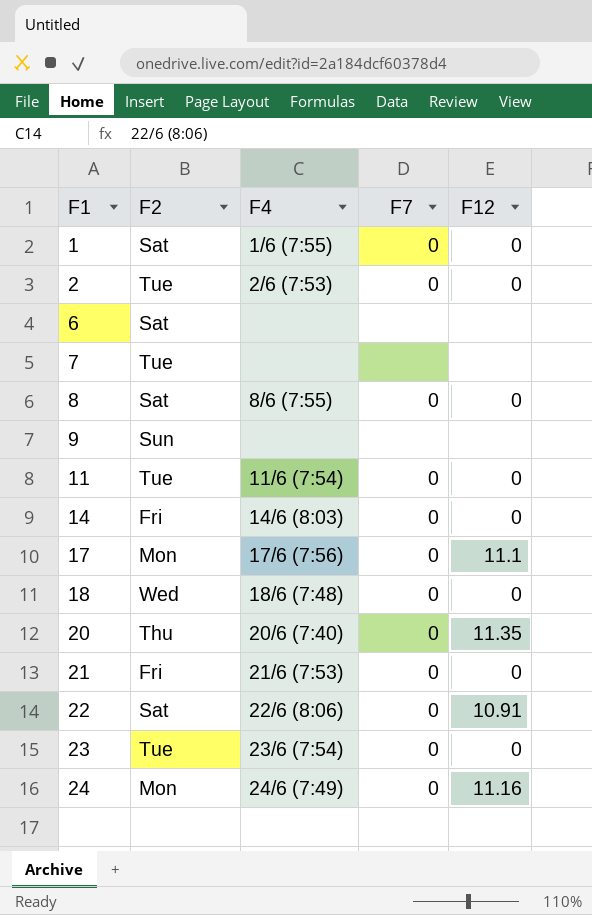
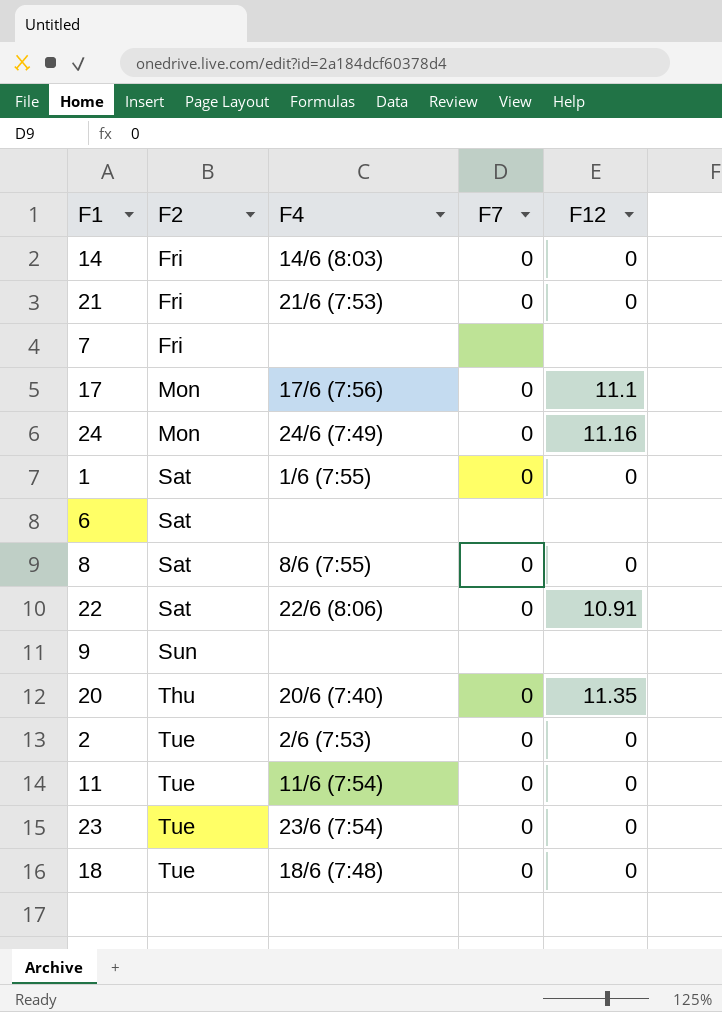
row order: F1 ascending -> F2 ascending
7 | F2: Tue -> Fri
18 | F2: Wed -> Tue

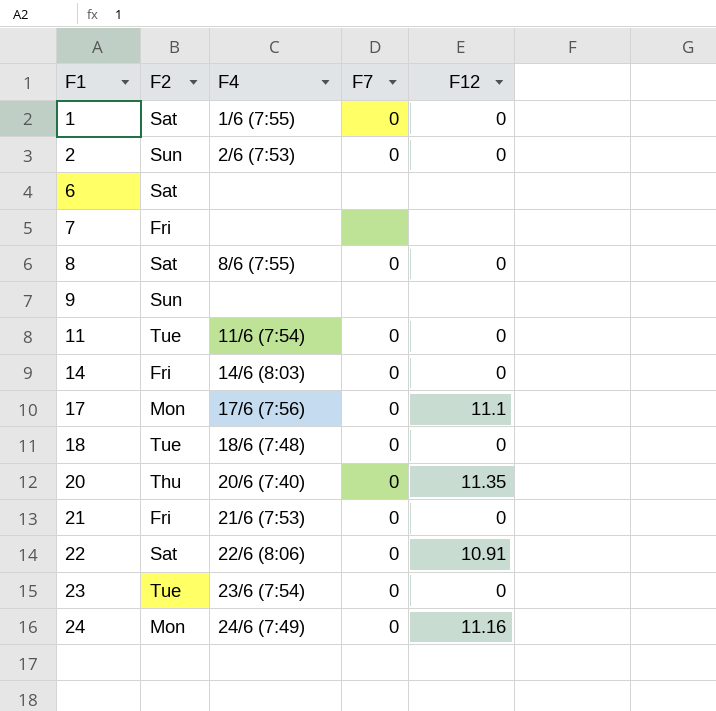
row order: F2 ascending -> F1 ascending
2 | F2: Tue -> Sun

